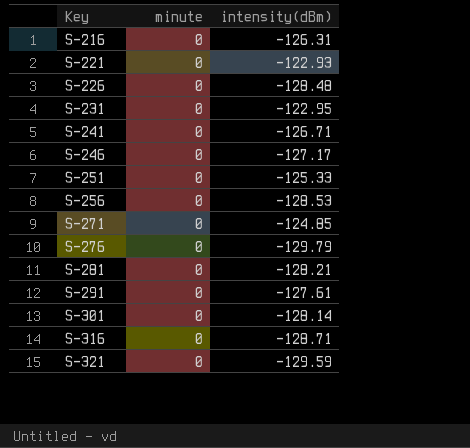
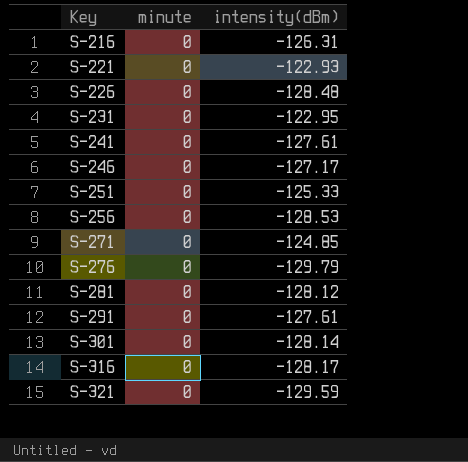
S-241 | intensity(dBm): -126.71 -> -127.61
S-281 | intensity(dBm): -128.21 -> -128.12
S-316 | intensity(dBm): -128.71 -> -128.17

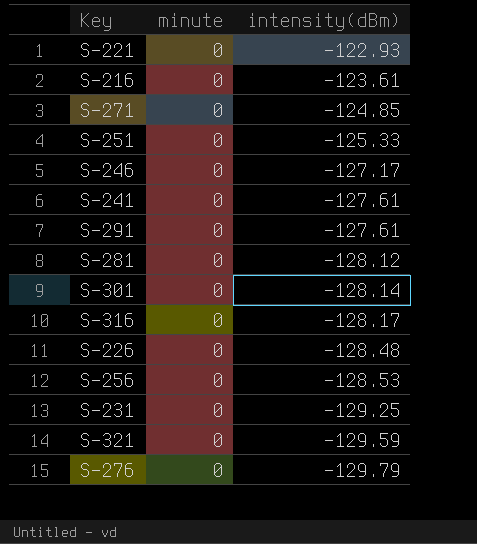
row order: Key ascending -> intensity(dBm) descending
S-216 | intensity(dBm): -126.31 -> -123.61
S-231 | intensity(dBm): -122.95 -> -129.25

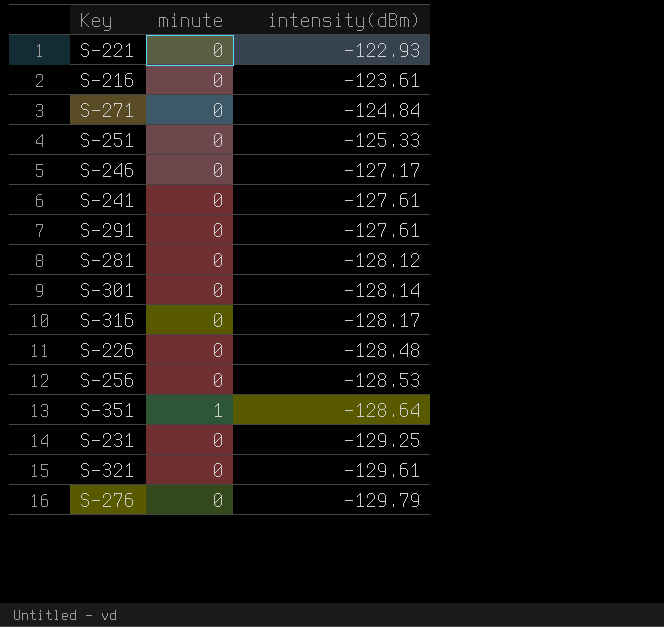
S-271 | intensity(dBm): -124.85 -> -124.84
row S-351: none -> 1 | -128.64
S-321 | intensity(dBm): -129.59 -> -129.61

